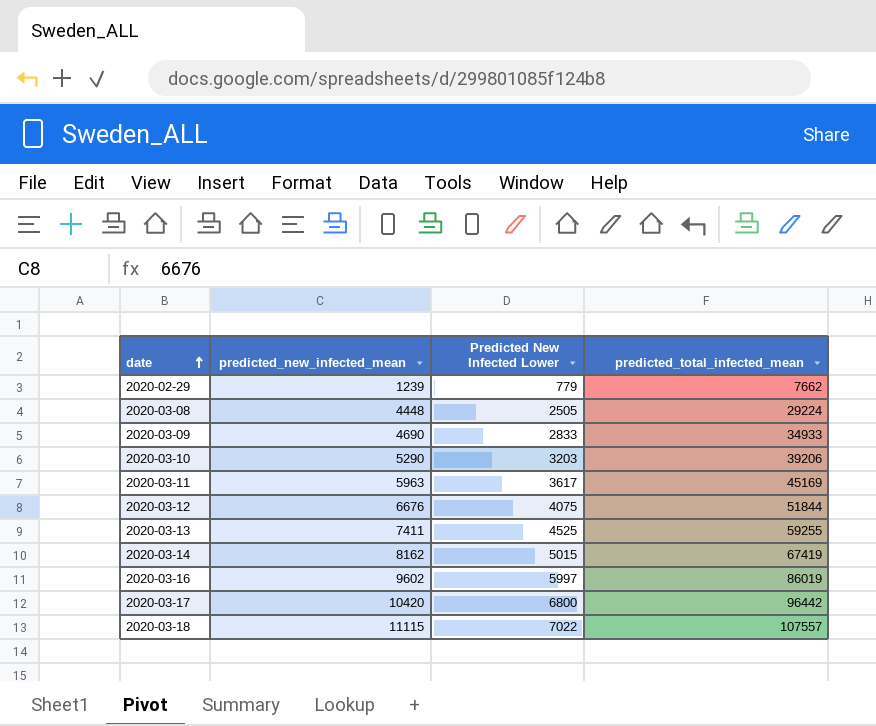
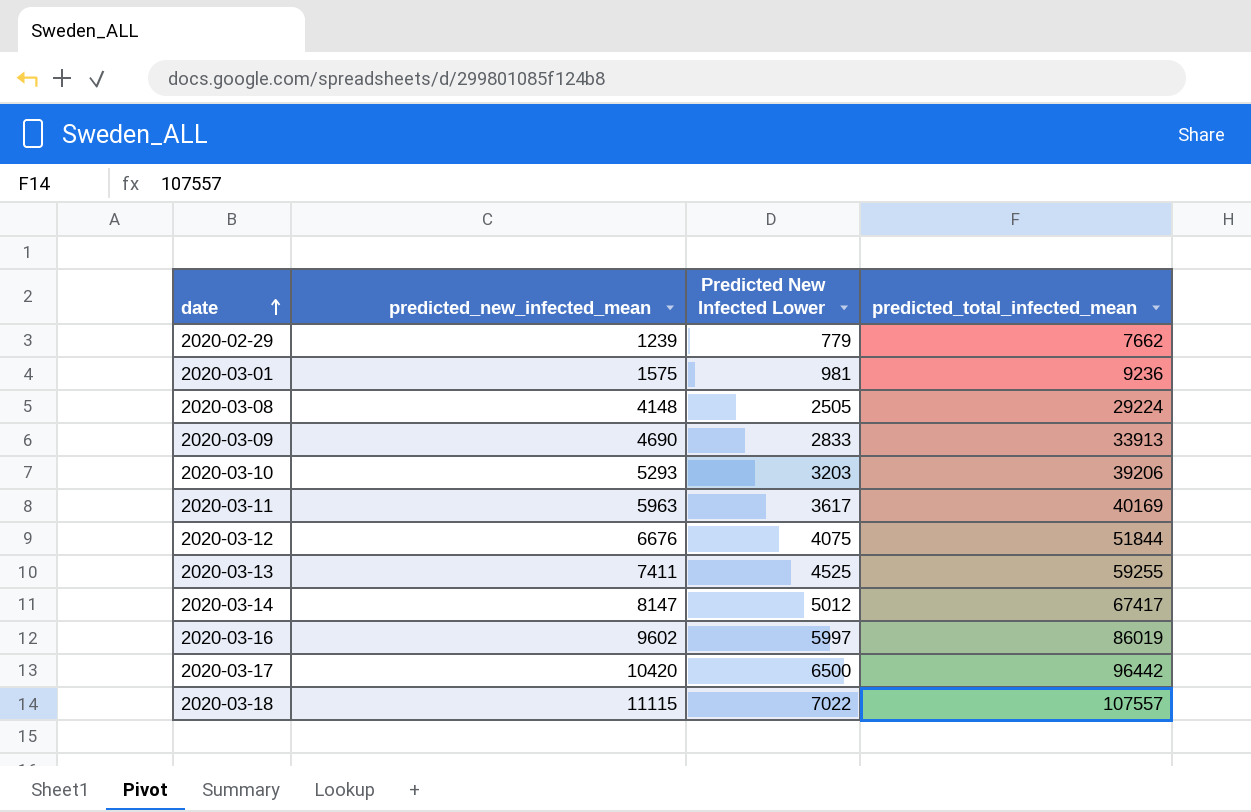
row 2020-03-01: none -> 1575 | 981 | 9236
2020-03-08 | predicted_new_infected_mean: 4448 -> 4148
2020-03-09 | predicted_total_infected_mean: 34933 -> 33913
2020-03-10 | predicted_new_infected_mean: 5290 -> 5293
2020-03-11 | predicted_total_infected_mean: 45169 -> 40169
2020-03-14 | predicted_new_infected_mean: 8162 -> 8147
2020-03-14 | Predicted New Infected Lower: 5015 -> 5012
2020-03-14 | predicted_total_infected_mean: 67419 -> 67417
2020-03-17 | Predicted New Infected Lower: 6800 -> 6500

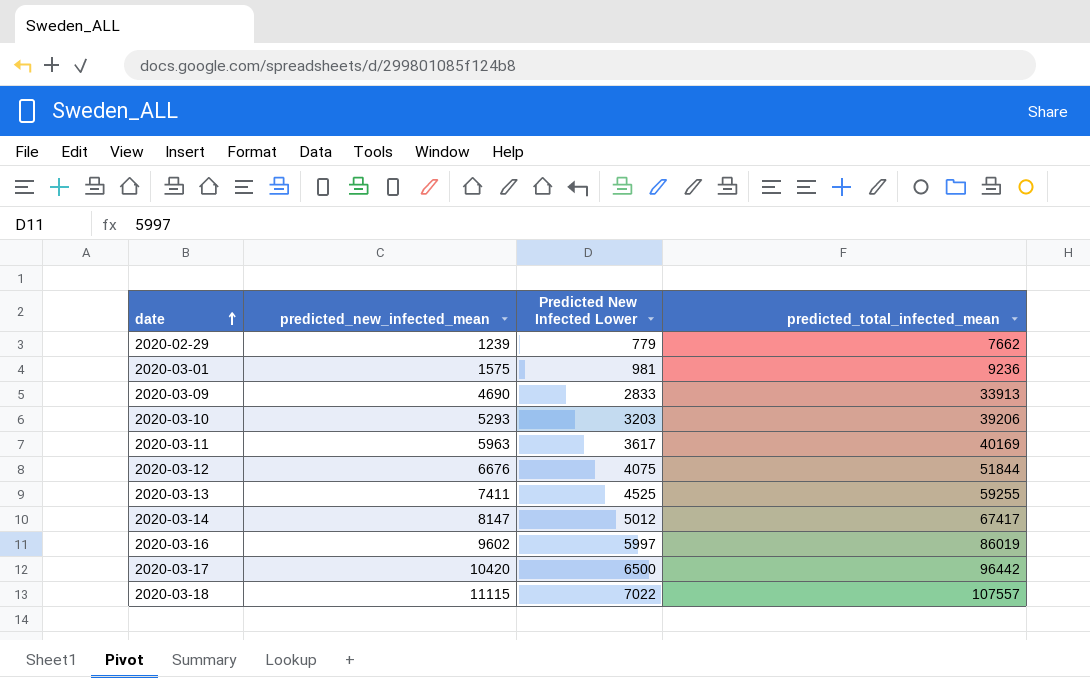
row 2020-03-08: 4148 | 2505 | 29224 -> none

